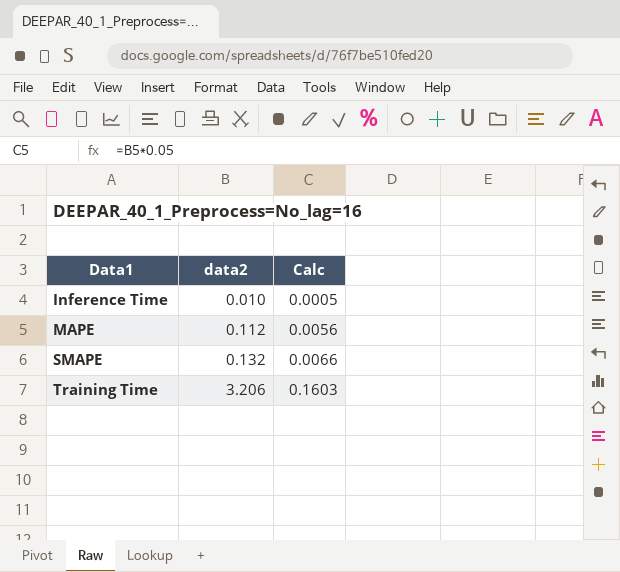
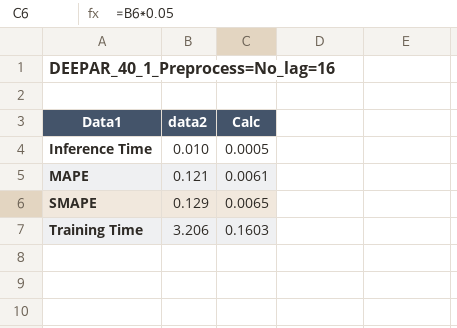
MAPE | data2: 0.112 -> 0.121
MAPE | Calc: 0.0056 -> 0.0061
SMAPE | data2: 0.132 -> 0.129
SMAPE | Calc: 0.0066 -> 0.0065

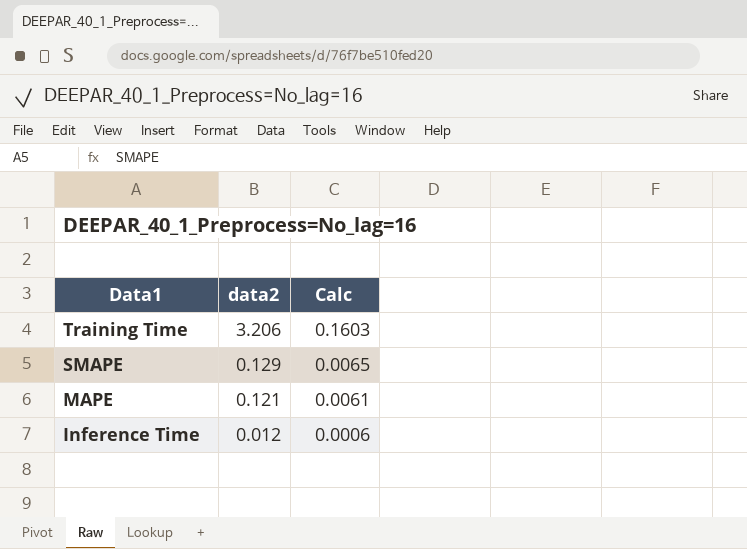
row order: Data1 ascending -> Data1 descending
Inference Time | data2: 0.010 -> 0.012
Inference Time | Calc: 0.0005 -> 0.0006

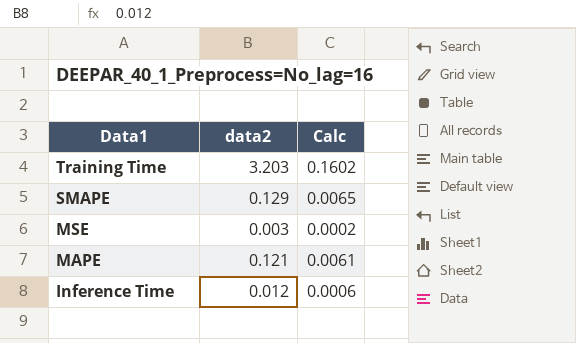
Training Time | data2: 3.206 -> 3.203
Training Time | Calc: 0.1603 -> 0.1602
row MSE: none -> 0.003 | 0.0002

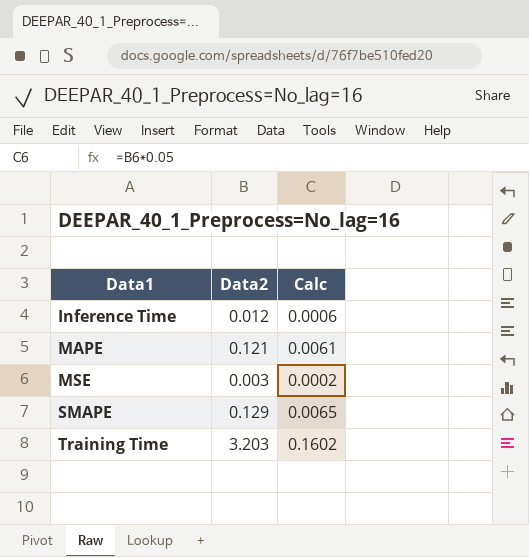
row order: Data1 descending -> Data1 ascending
column name: data2 -> Data2

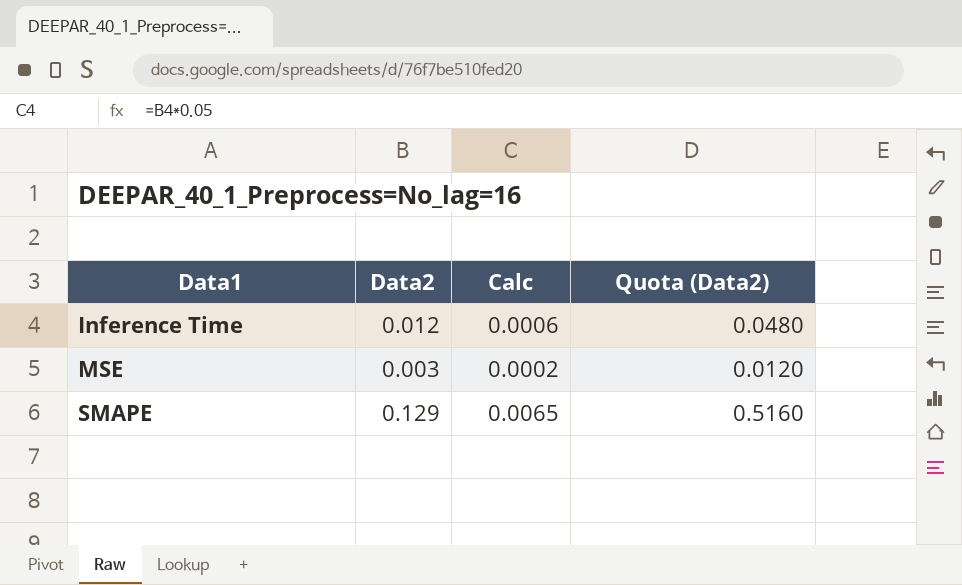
column Quota (Data2) | formula: none -> [Data2] * 4
row MAPE: 0.121 | 0.0061 -> none
row Training Time: 3.203 | 0.1602 -> none

